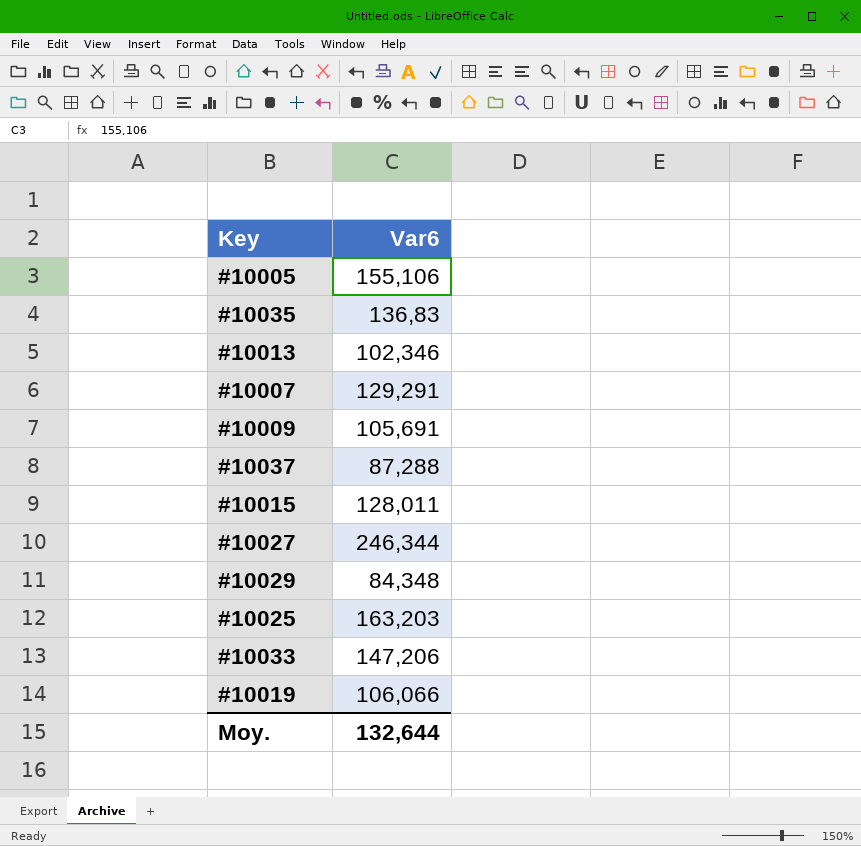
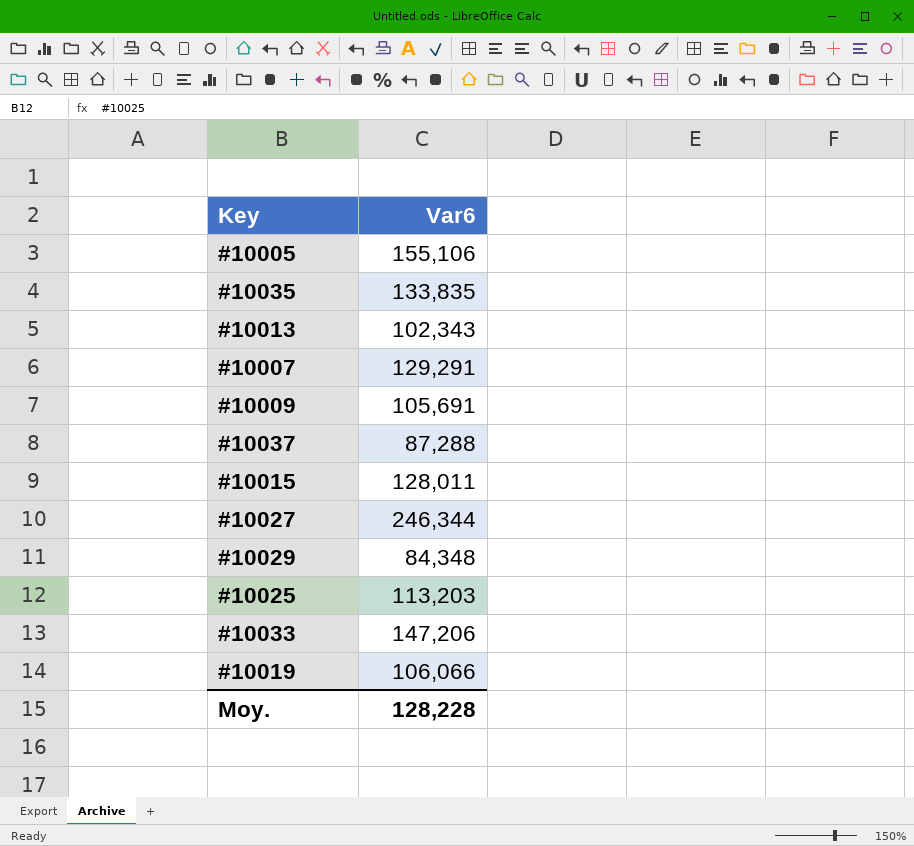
#10035 | Var6: 136,83 -> 133,835
#10013 | Var6: 102,346 -> 102,343
#10025 | Var6: 163,203 -> 113,203
Moy. | Var6: 132,644 -> 128,228

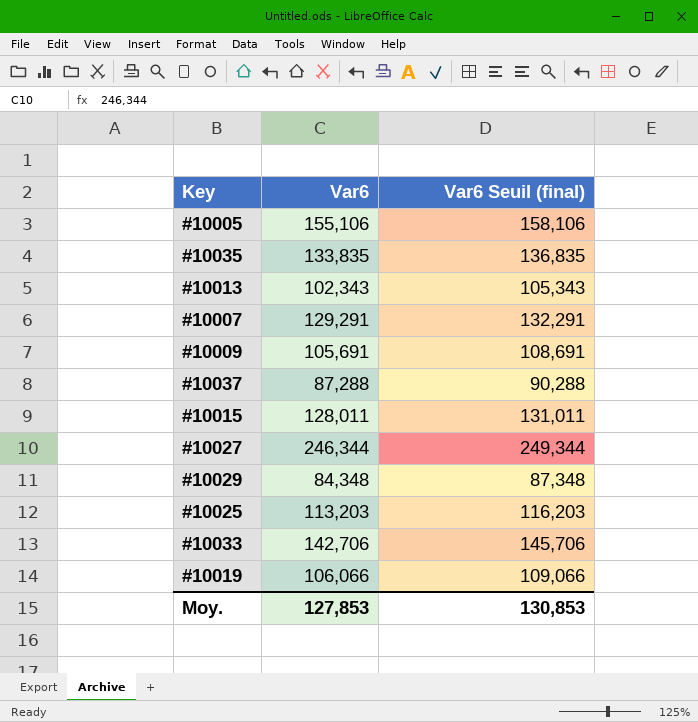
column Var6 Seuil (final) | formula: none -> [Var6] + 3
#10033 | Var6: 147,206 -> 142,706
Moy. | Var6: 128,228 -> 127,853

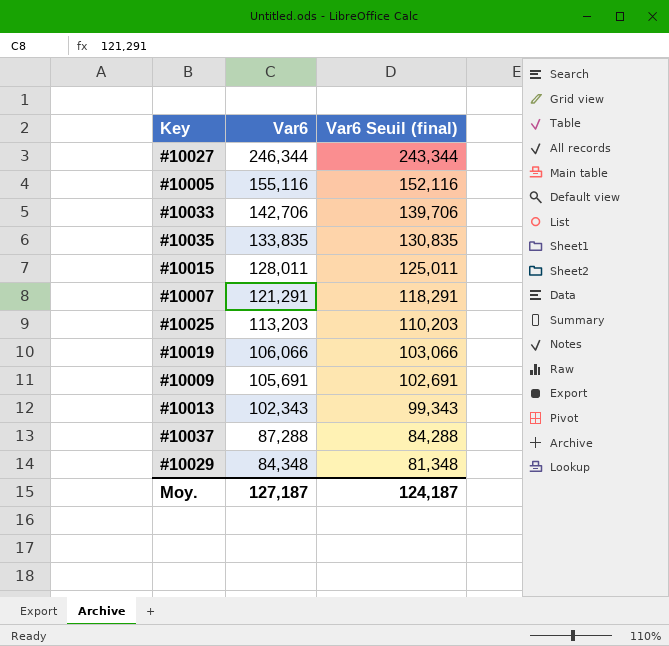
row order: none -> Var6 descending
column Var6 Seuil (final) | formula: [Var6] + 3 -> [Var6] - 3
#10005 | Var6: 155,106 -> 155,116
#10007 | Var6: 129,291 -> 121,291
Moy. | Var6: 127,853 -> 127,187
Moy. | Var6 Seuil (final): 130,853 -> 124,187

